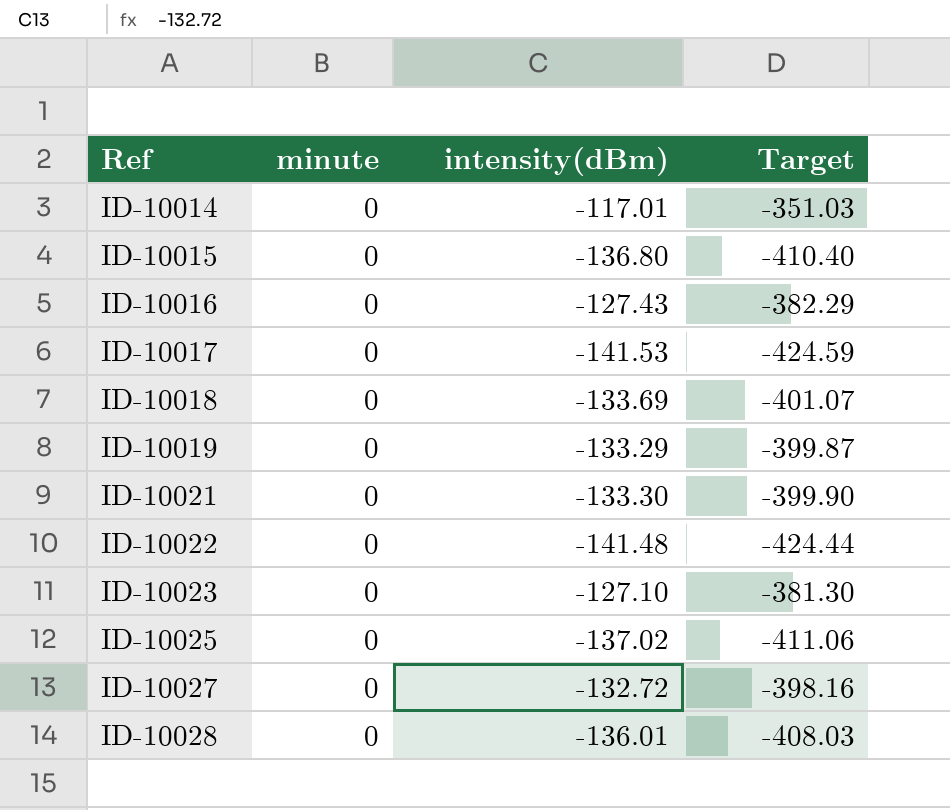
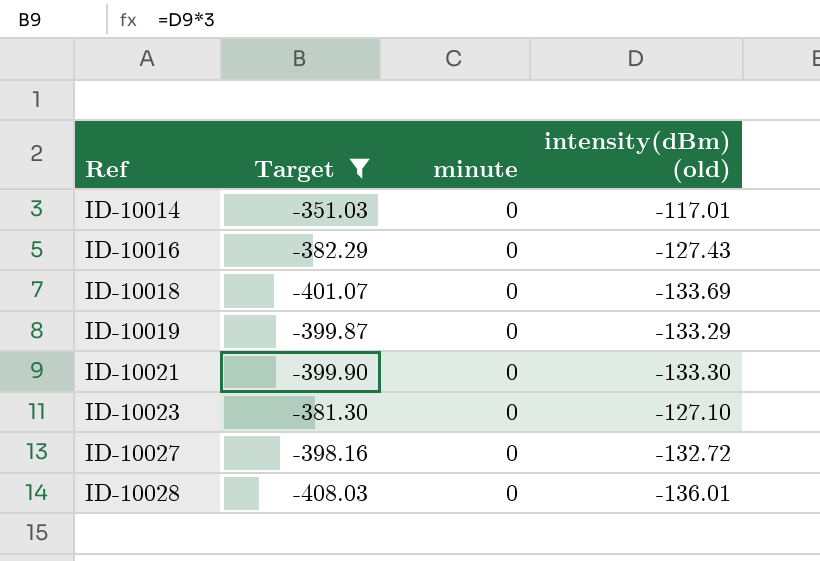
filter: none -> Target >= -408.03
column Target | position: 4 -> 2
column name: intensity(dBm) -> intensity(dBm) (old)

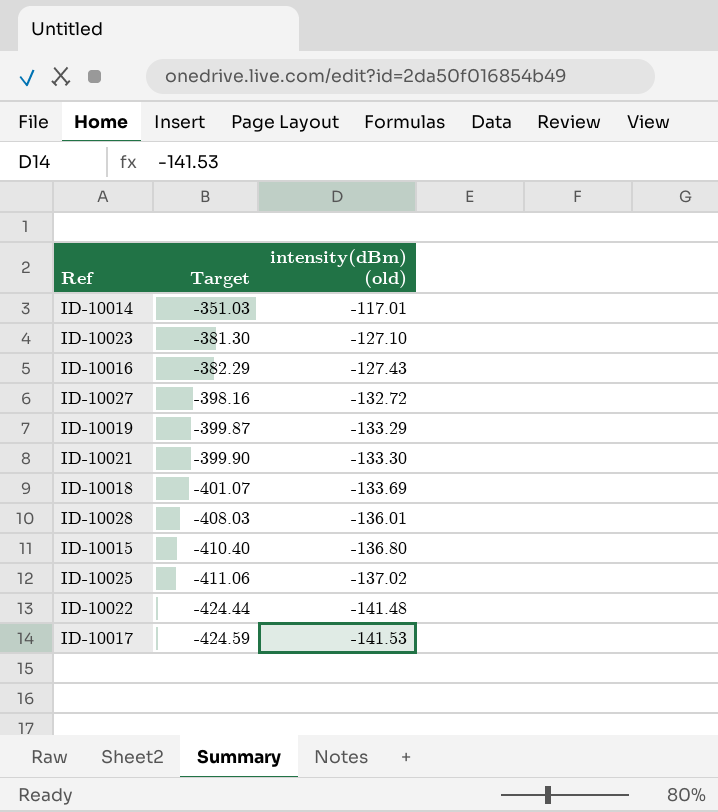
filter: Target >= -408.03 -> none
row order: Ref ascending -> Target descending
column minute | position: 3 -> none

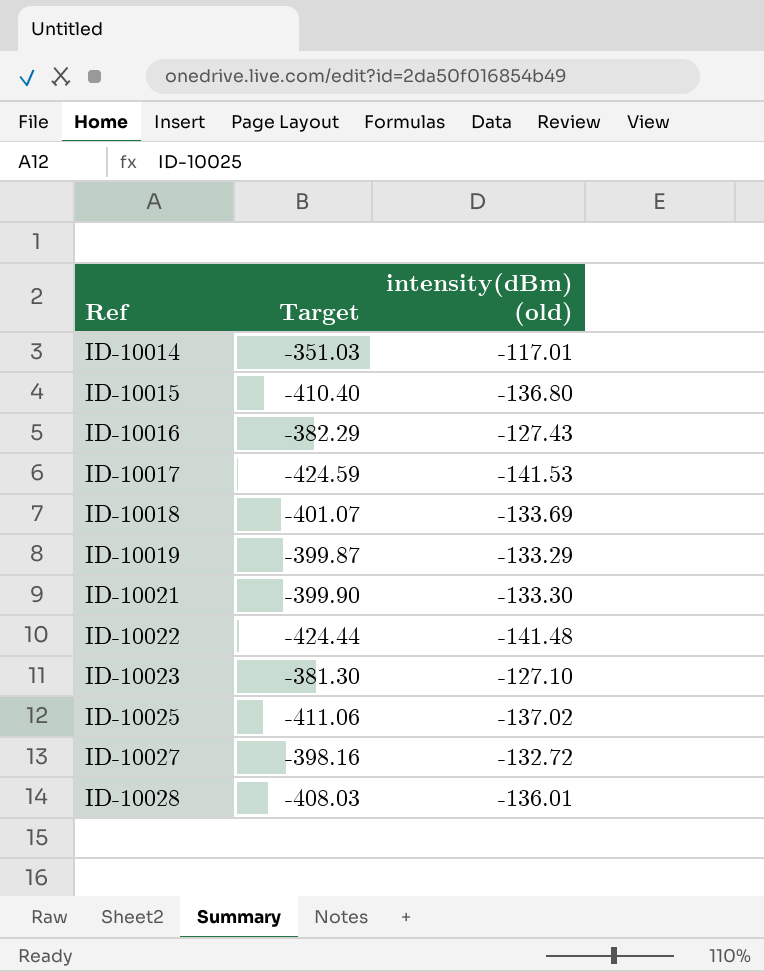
row order: Target descending -> Ref ascending

